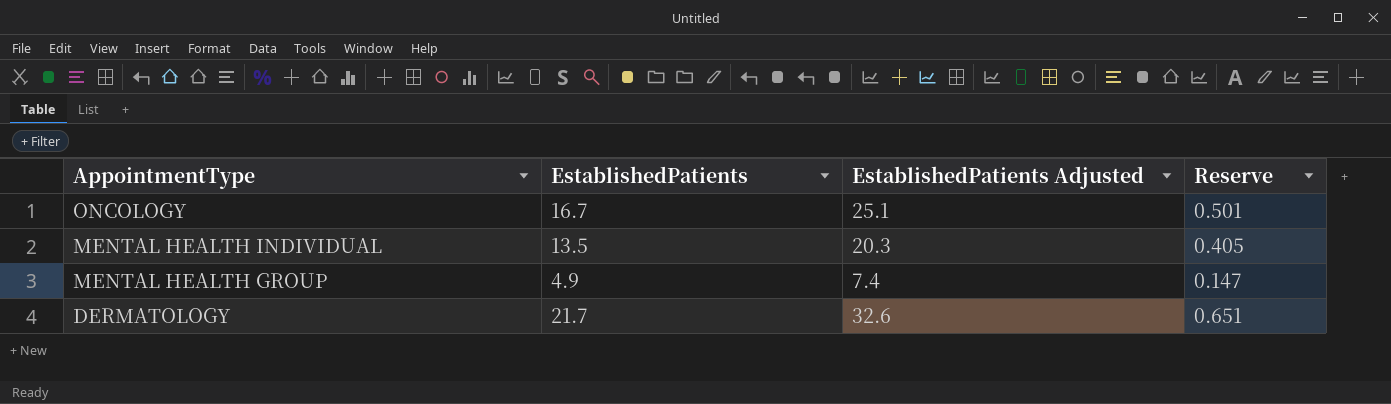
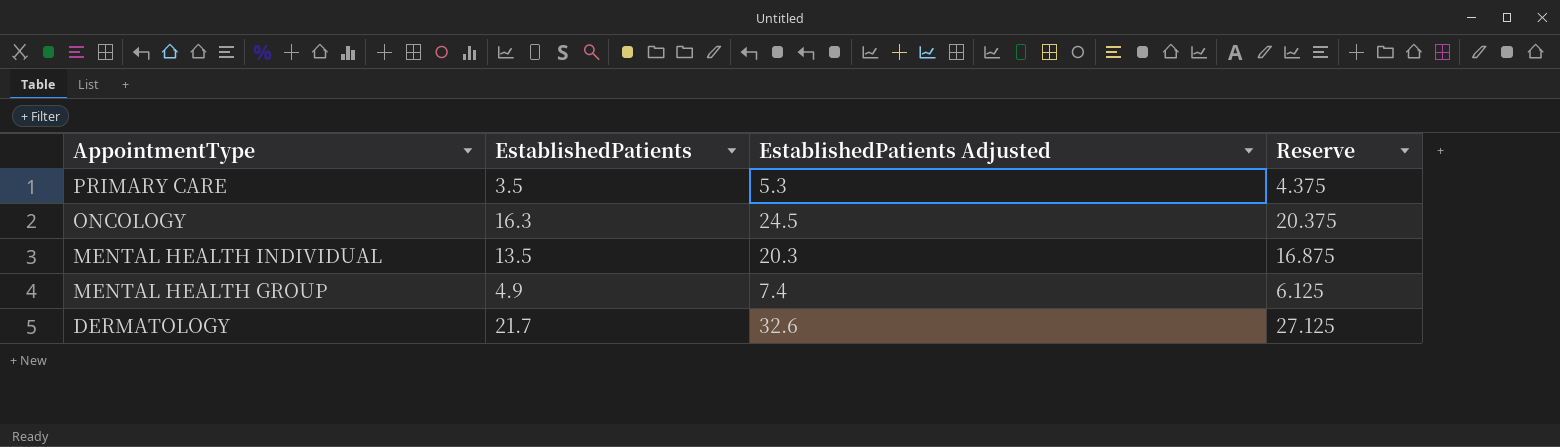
column Reserve | formula: [EstablishedPatients] * 0.03 -> [EstablishedPatients] * 1.25
row PRIMARY CARE: none -> 3.5 | 5.3 | 4.375
ONCOLOGY | EstablishedPatients: 16.7 -> 16.3
ONCOLOGY | EstablishedPatients Adjusted: 25.1 -> 24.5

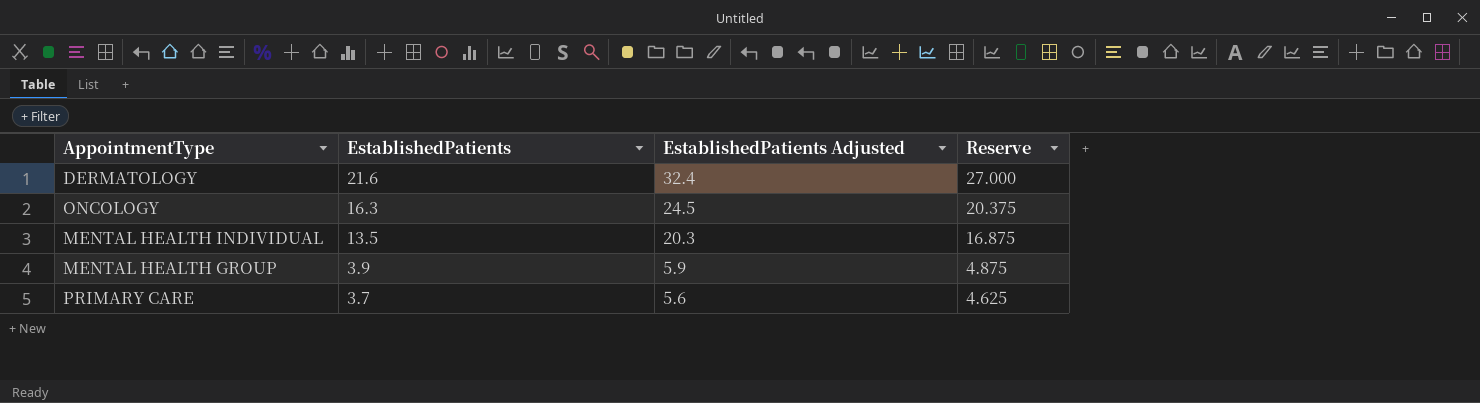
row order: AppointmentType descending -> EstablishedPatients descending
DERMATOLOGY | EstablishedPatients: 21.7 -> 21.6
DERMATOLOGY | EstablishedPatients Adjusted: 32.6 -> 32.4
DERMATOLOGY | Reserve: 27.125 -> 27.000
MENTAL HEALTH GROUP | EstablishedPatients: 4.9 -> 3.9
MENTAL HEALTH GROUP | EstablishedPatients Adjusted: 7.4 -> 5.9
MENTAL HEALTH GROUP | Reserve: 6.125 -> 4.875
PRIMARY CARE | EstablishedPatients: 3.5 -> 3.7
PRIMARY CARE | EstablishedPatients Adjusted: 5.3 -> 5.6
PRIMARY CARE | Reserve: 4.375 -> 4.625

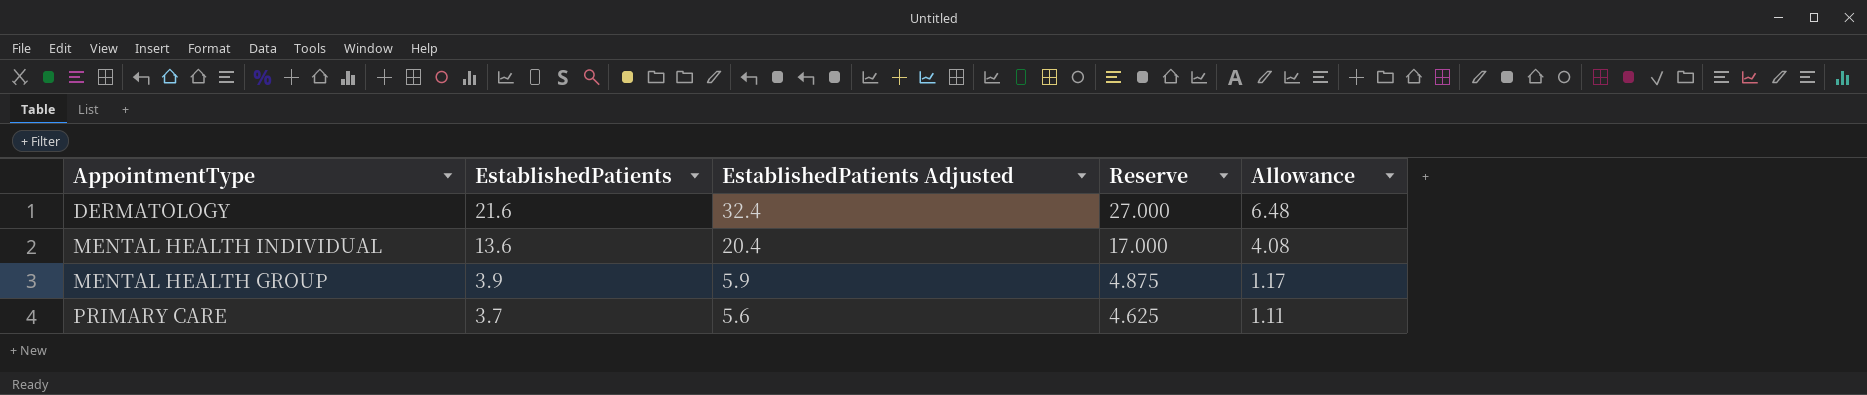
column Allowance | formula: none -> [EstablishedPatients] * 0.3
row ONCOLOGY: 16.3 | 24.5 | 20.375 -> none
MENTAL HEALTH INDIVIDUAL | EstablishedPatients: 13.5 -> 13.6
MENTAL HEALTH INDIVIDUAL | EstablishedPatients Adjusted: 20.3 -> 20.4
MENTAL HEALTH INDIVIDUAL | Reserve: 16.875 -> 17.000

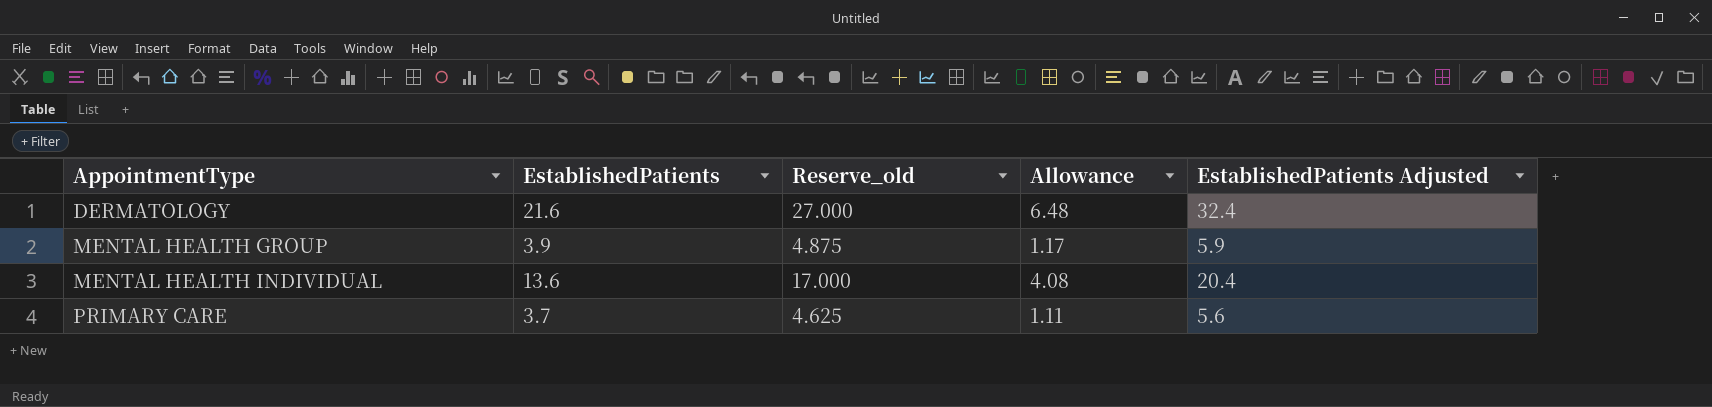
row order: EstablishedPatients descending -> AppointmentType ascending
column name: Reserve -> Reserve_old
column EstablishedPatients Adjusted | position: 3 -> 5

